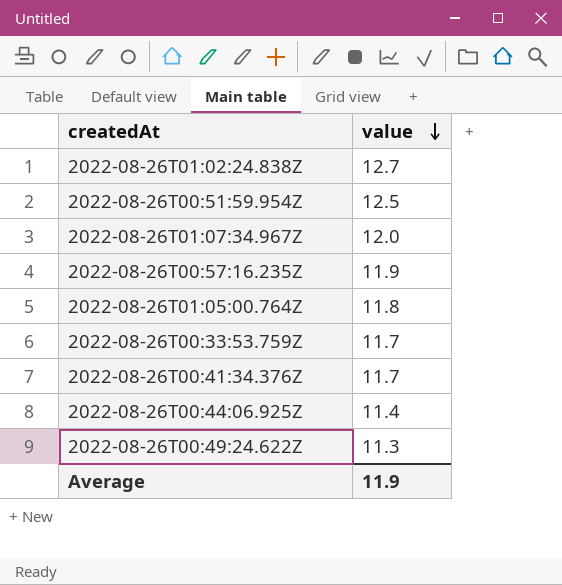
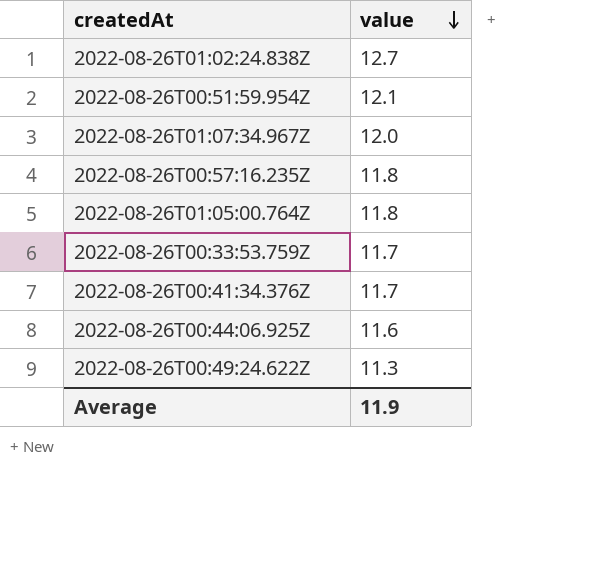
2022-08-26T00:51:59.954Z | value: 12.5 -> 12.1
2022-08-26T00:57:16.235Z | value: 11.9 -> 11.8
2022-08-26T00:44:06.925Z | value: 11.4 -> 11.6

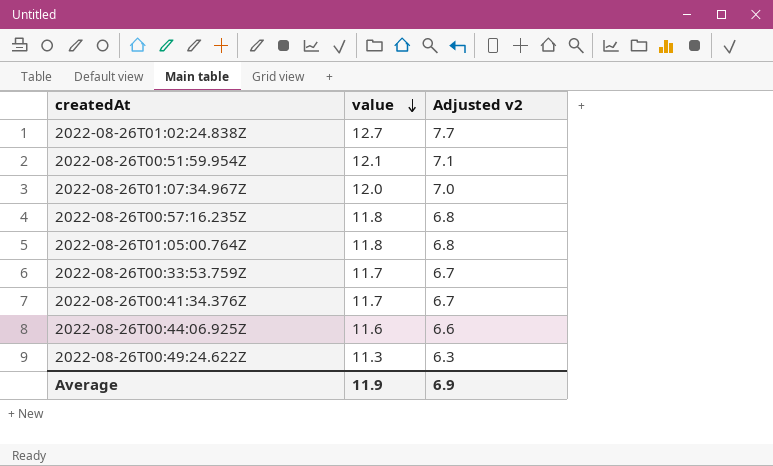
column Adjusted v2 | formula: none -> [value] - 5

